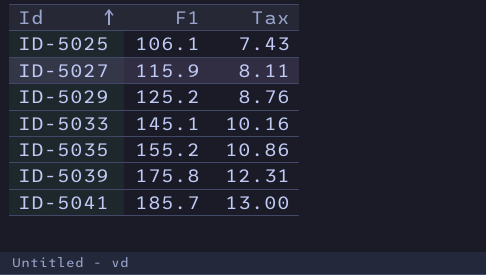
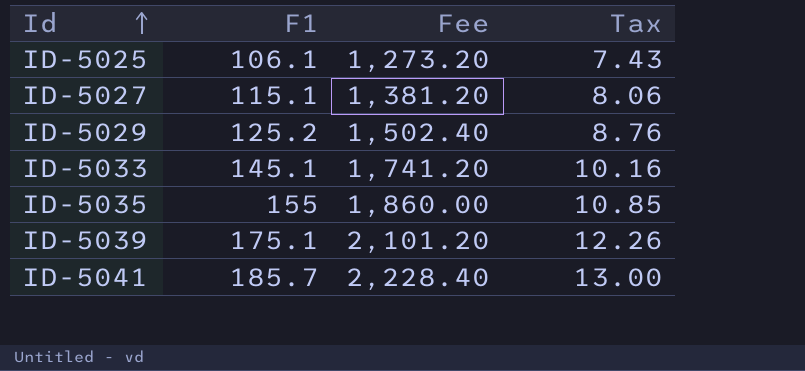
column Fee | formula: none -> [F1] * 12
ID-5027 | F1: 115.9 -> 115.1
ID-5027 | Tax: 8.11 -> 8.06
ID-5035 | F1: 155.2 -> 155
ID-5035 | Tax: 10.86 -> 10.85
ID-5039 | F1: 175.8 -> 175.1
ID-5039 | Tax: 12.31 -> 12.26

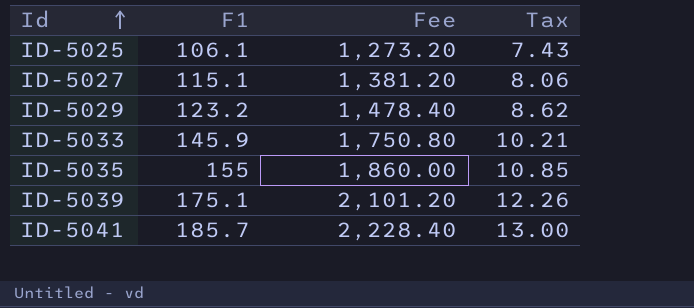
ID-5029 | F1: 125.2 -> 123.2
ID-5029 | Fee: 1,502.40 -> 1,478.40
ID-5029 | Tax: 8.76 -> 8.62
ID-5033 | F1: 145.1 -> 145.9
ID-5033 | Fee: 1,741.20 -> 1,750.80
ID-5033 | Tax: 10.16 -> 10.21

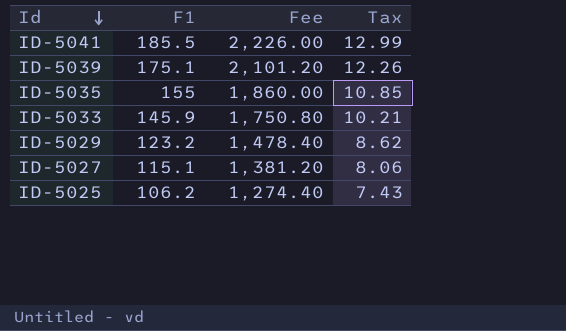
row order: Id ascending -> Id descending
ID-5041 | F1: 185.7 -> 185.5
ID-5041 | Fee: 2,228.40 -> 2,226.00
ID-5041 | Tax: 13.00 -> 12.99
ID-5025 | F1: 106.1 -> 106.2
ID-5025 | Fee: 1,273.20 -> 1,274.40

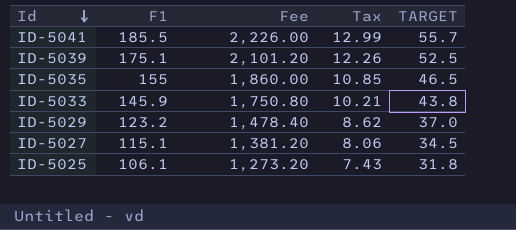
column TARGET | formula: none -> [F1] * 0.3
ID-5025 | F1: 106.2 -> 106.1
ID-5025 | Fee: 1,274.40 -> 1,273.20

